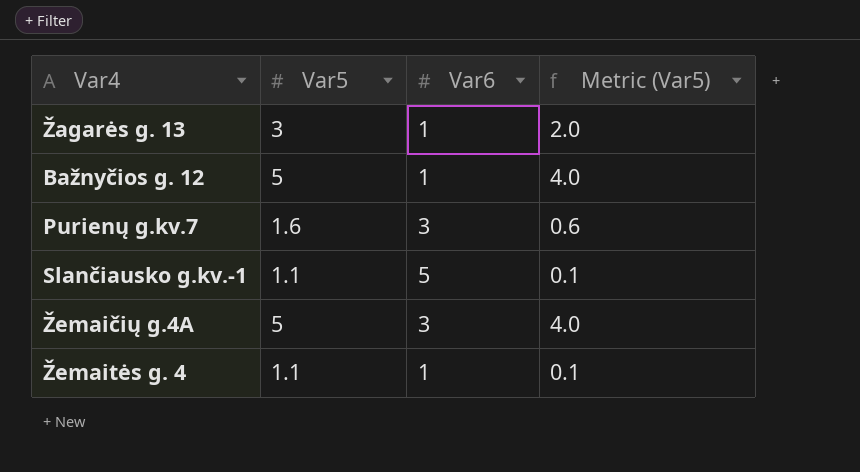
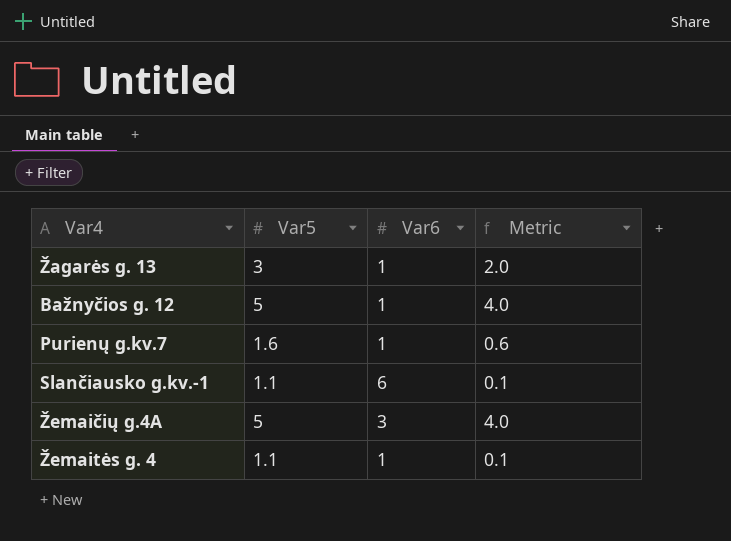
column name: Metric (Var5) -> Metric
Purienų g.kv.7 | Var6: 3 -> 1
Slančiausko g.kv.-1 | Var6: 5 -> 6

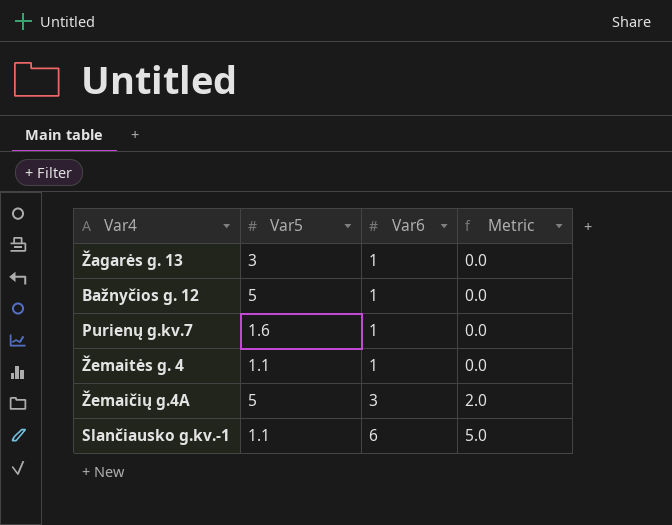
row order: none -> Var6 ascending
column Metric | formula: [Var5] - 1 -> [Var6] - 1

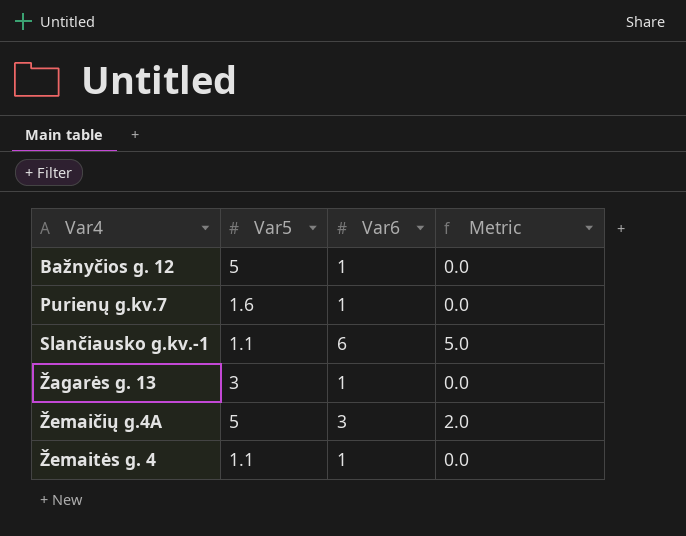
row order: Var6 ascending -> Var4 ascending

